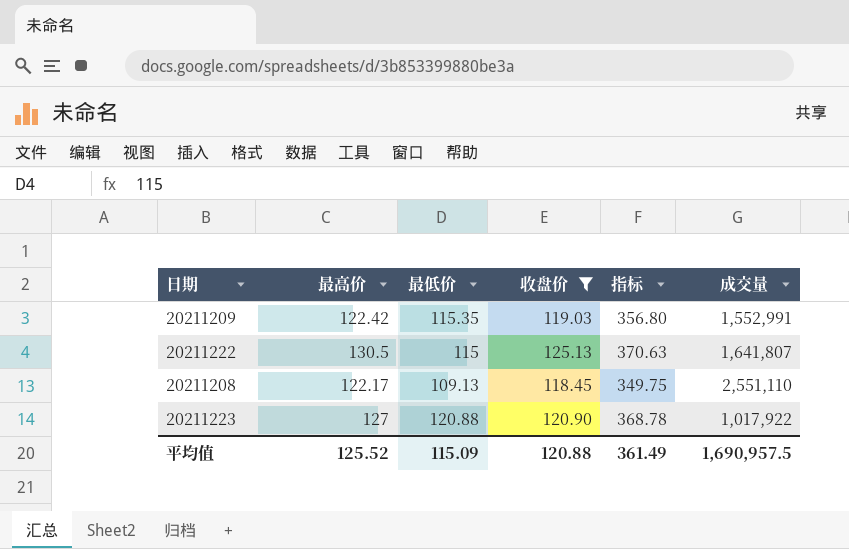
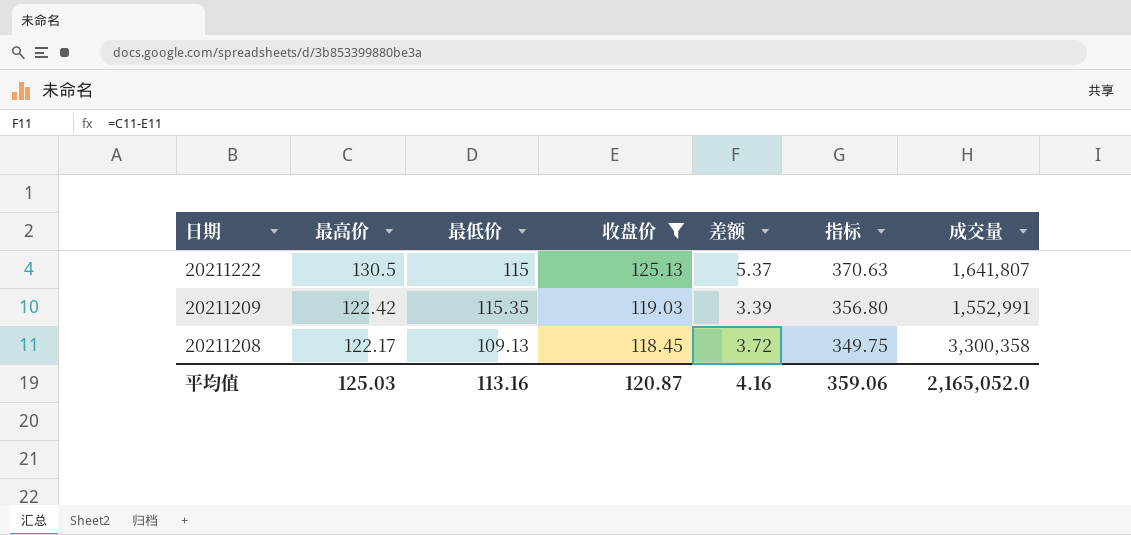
row order: none -> 日期 descending
column 差额 | formula: none -> [最高价] - [收盘价]
row 20211223: 127 | 120.88 | 120.90 | 368.78 | 1,017,922 -> none
20211208 | 成交量: 2,551,110 -> 3,300,358
平均值 | 最高价: 125.52 -> 125.03
平均值 | 最低价: 115.09 -> 113.16
平均值 | 收盘价: 120.88 -> 120.87
平均值 | 指标: 361.49 -> 359.06
平均值 | 成交量: 1,690,957.5 -> 2,165,052.0

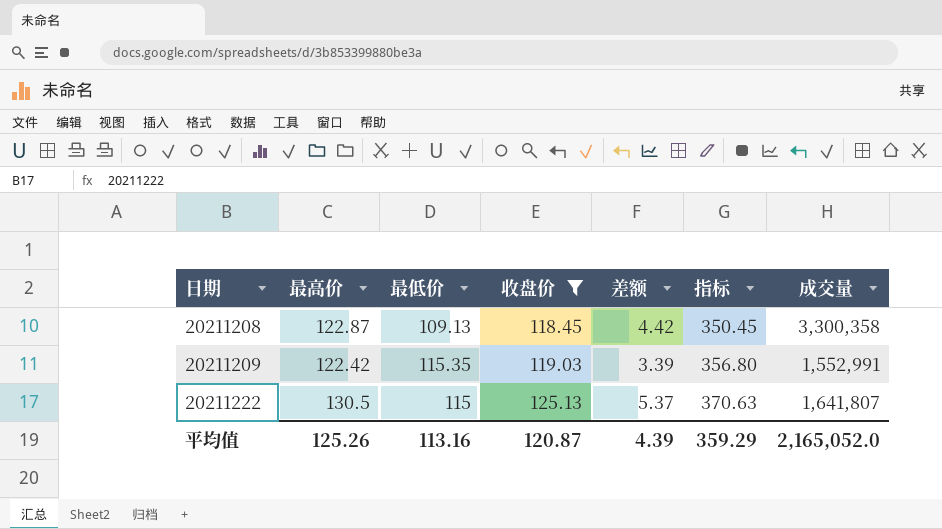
row order: 日期 descending -> 日期 ascending
20211208 | 最高价: 122.17 -> 122.87
20211208 | 差额: 3.72 -> 4.42
20211208 | 指标: 349.75 -> 350.45
平均值 | 最高价: 125.03 -> 125.26
平均值 | 差额: 4.16 -> 4.39
平均值 | 指标: 359.06 -> 359.29

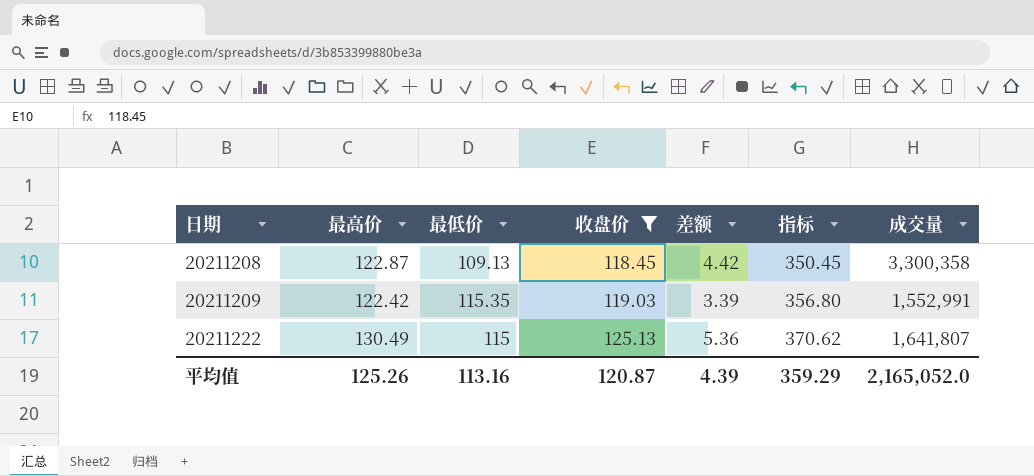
20211222 | 最高价: 130.5 -> 130.49
20211222 | 差额: 5.37 -> 5.36
20211222 | 指标: 370.63 -> 370.62

